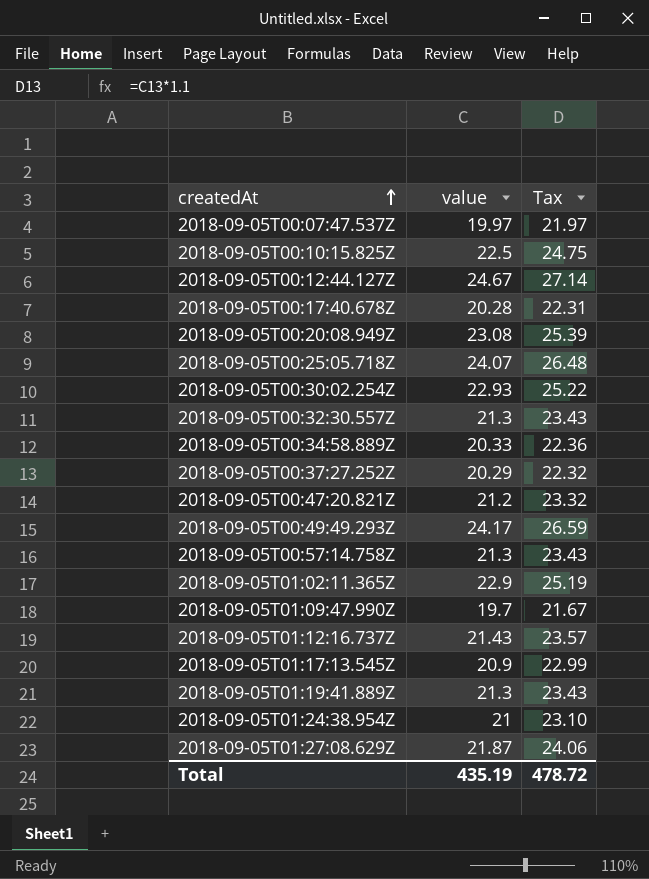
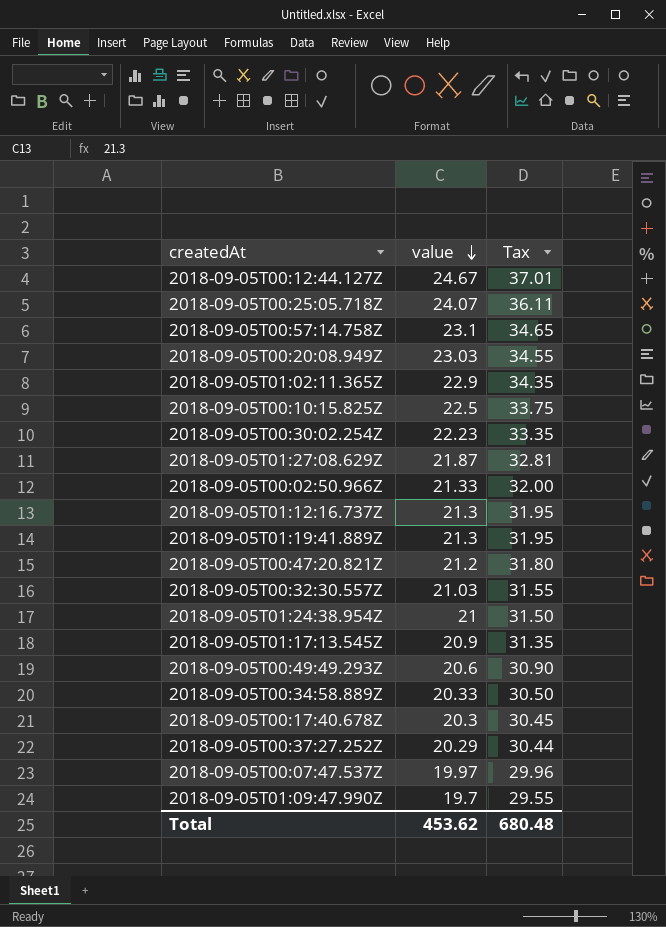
row order: createdAt ascending -> value descending
column Tax | formula: [value] * 1.1 -> [value] * 1.5
2018-09-05T00:57:14.758Z | value: 21.3 -> 23.1
2018-09-05T00:20:08.949Z | value: 23.08 -> 23.03
2018-09-05T00:30:02.254Z | value: 22.93 -> 22.23
row 2018-09-05T00:02:50.966Z: none -> 21.33 | 32.00
2018-09-05T01:12:16.737Z | value: 21.43 -> 21.3
2018-09-05T00:32:30.557Z | value: 21.3 -> 21.03
2018-09-05T00:49:49.293Z | value: 24.17 -> 20.6
2018-09-05T00:17:40.678Z | value: 20.28 -> 20.3
Total | value: 435.19 -> 453.62
Total | Tax: 478.72 -> 680.48

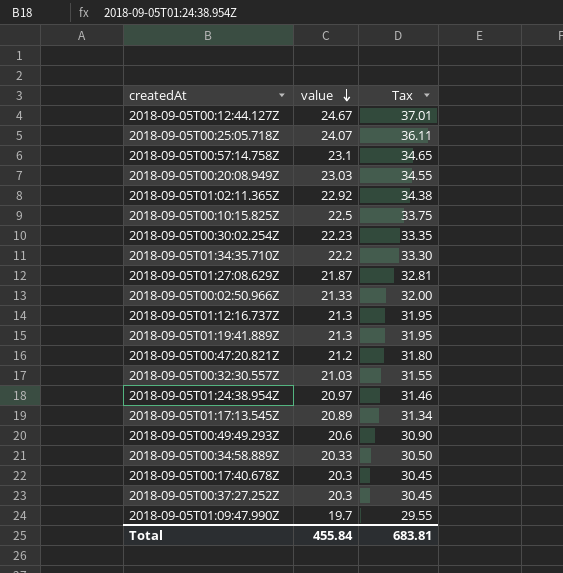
row 2018-09-05T00:07:47.537Z: 19.97 | 29.96 -> none
2018-09-05T01:02:11.365Z | value: 22.9 -> 22.92
2018-09-05T01:02:11.365Z | Tax: 34.35 -> 34.38
row 2018-09-05T01:34:35.710Z: none -> 22.2 | 33.30
2018-09-05T01:24:38.954Z | value: 21 -> 20.97
2018-09-05T01:24:38.954Z | Tax: 31.50 -> 31.46
2018-09-05T01:17:13.545Z | value: 20.9 -> 20.89
2018-09-05T01:17:13.545Z | Tax: 31.35 -> 31.34
2018-09-05T00:37:27.252Z | value: 20.29 -> 20.3
2018-09-05T00:37:27.252Z | Tax: 30.44 -> 30.45
Total | value: 453.62 -> 455.84
Total | Tax: 680.48 -> 683.81

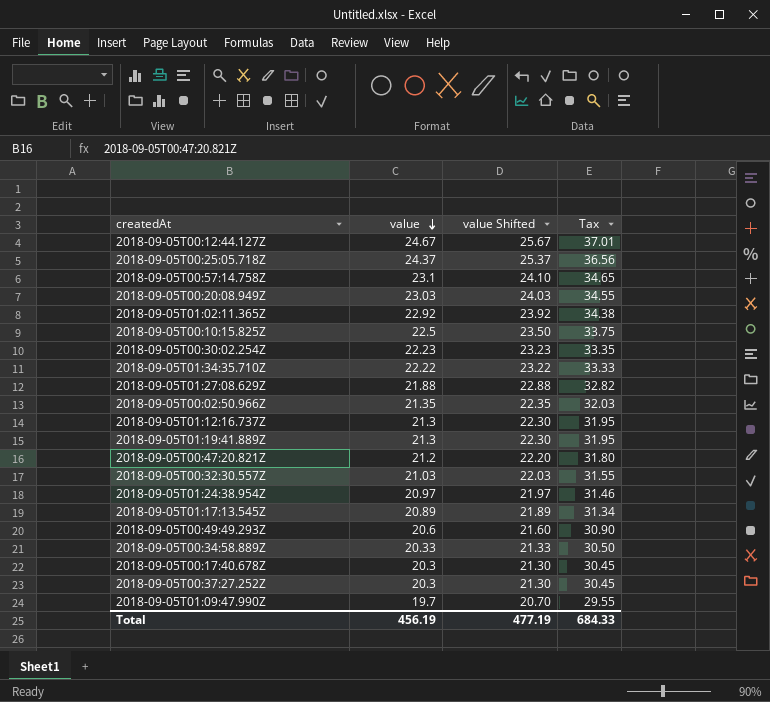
column value Shifted | formula: none -> [value] + 1
2018-09-05T00:25:05.718Z | value: 24.07 -> 24.37
2018-09-05T00:25:05.718Z | Tax: 36.11 -> 36.56
2018-09-05T01:34:35.710Z | value: 22.2 -> 22.22
2018-09-05T01:34:35.710Z | Tax: 33.30 -> 33.33
2018-09-05T01:27:08.629Z | value: 21.87 -> 21.88
2018-09-05T01:27:08.629Z | Tax: 32.81 -> 32.82
2018-09-05T00:02:50.966Z | value: 21.33 -> 21.35
2018-09-05T00:02:50.966Z | Tax: 32.00 -> 32.03
Total | value: 455.84 -> 456.19
Total | Tax: 683.81 -> 684.33

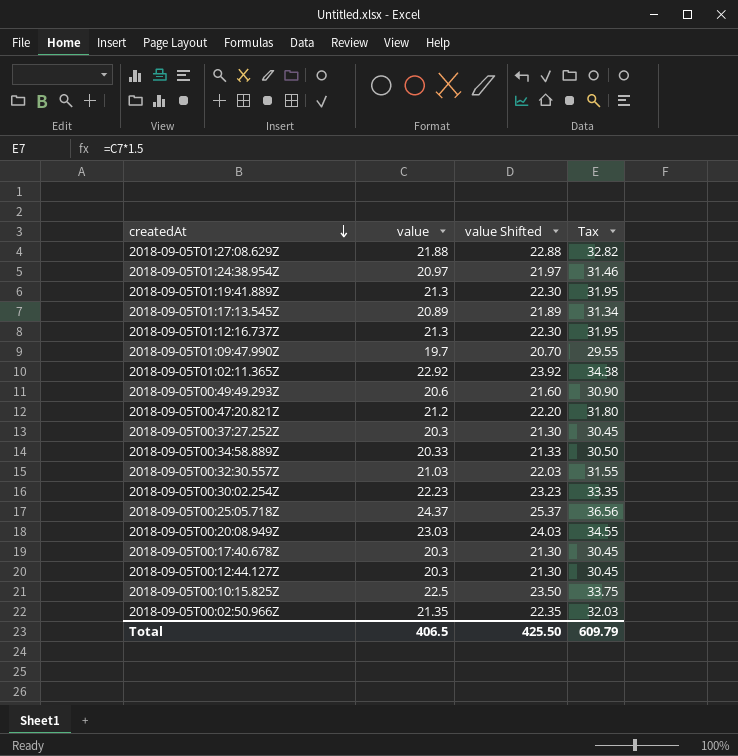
row order: value descending -> createdAt descending
row 2018-09-05T00:57:14.758Z: 23.1 | 24.10 | 34.65 -> none
row 2018-09-05T01:34:35.710Z: 22.22 | 23.22 | 33.33 -> none
2018-09-05T00:12:44.127Z | value: 24.67 -> 20.3
2018-09-05T00:12:44.127Z | value Shifted: 25.67 -> 21.30
2018-09-05T00:12:44.127Z | Tax: 37.01 -> 30.45
Total | value: 456.19 -> 406.5
Total | value Shifted: 477.19 -> 425.50
Total | Tax: 684.33 -> 609.79

